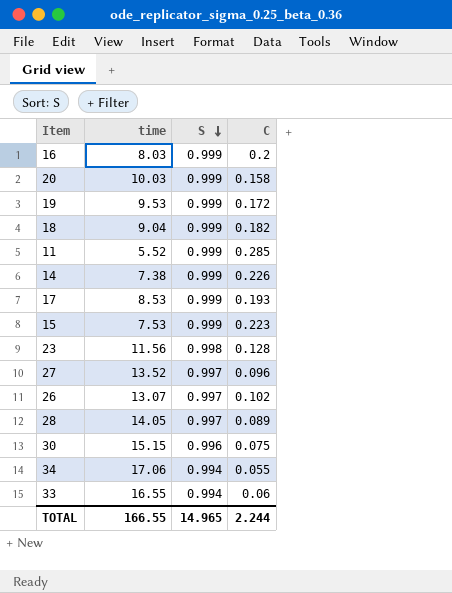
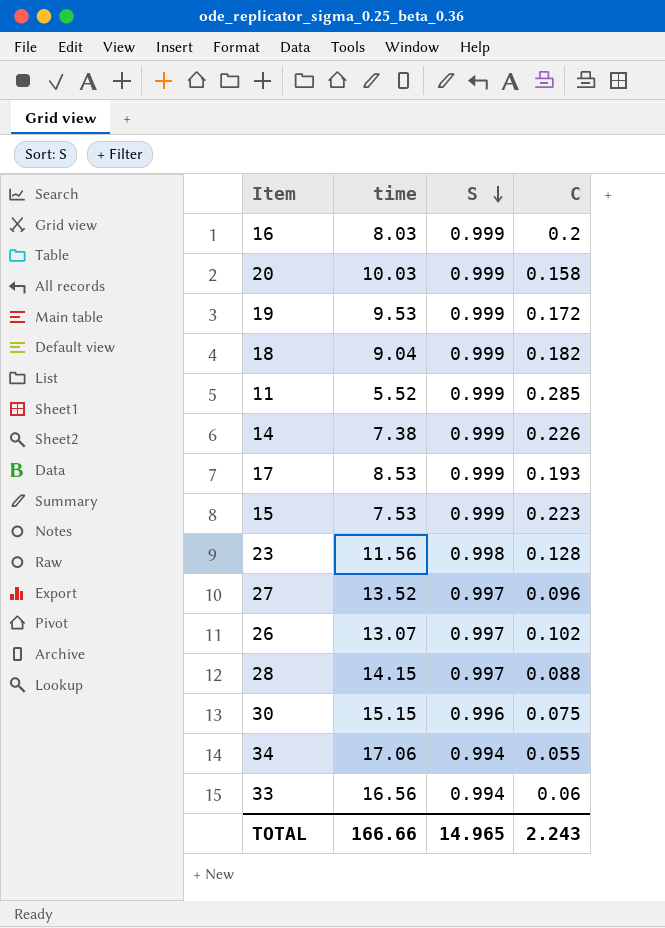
28 | time: 14.05 -> 14.15
28 | C: 0.089 -> 0.088
33 | time: 16.55 -> 16.56
TOTAL | time: 166.55 -> 166.66
TOTAL | C: 2.244 -> 2.243

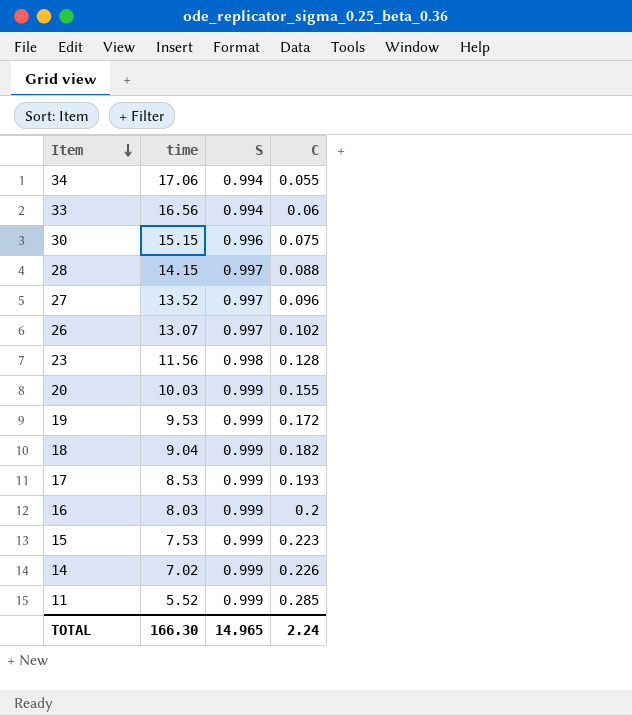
row order: S descending -> Item descending
20 | C: 0.158 -> 0.155
14 | time: 7.38 -> 7.02
TOTAL | time: 166.66 -> 166.30
TOTAL | C: 2.243 -> 2.24

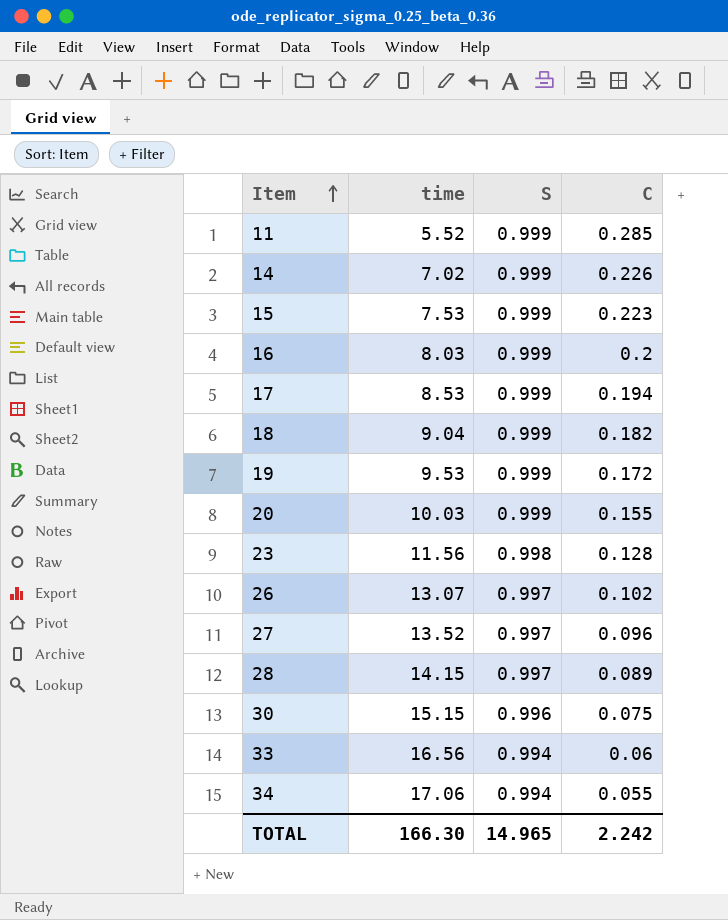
row order: Item descending -> Item ascending
17 | C: 0.193 -> 0.194
28 | C: 0.088 -> 0.089
TOTAL | C: 2.24 -> 2.242

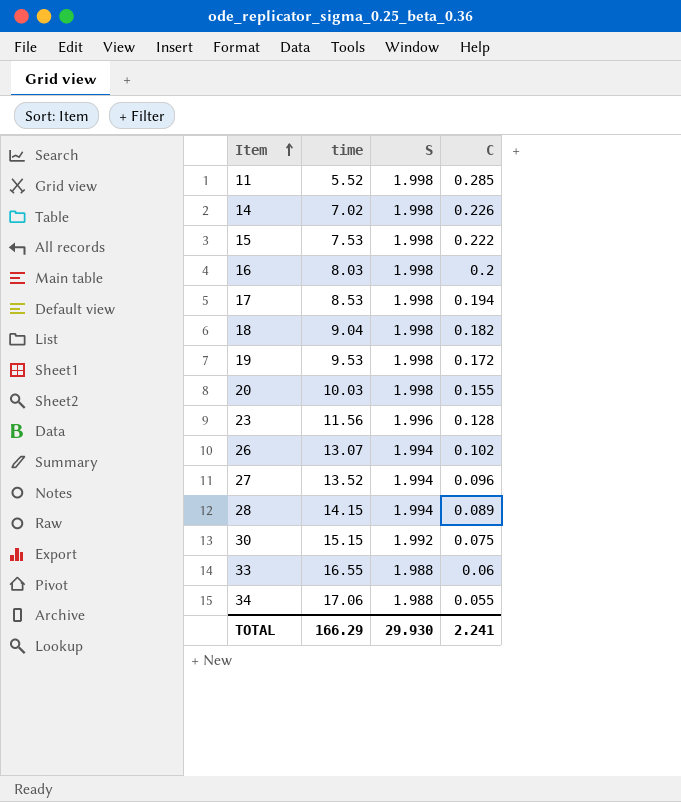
11 | S: 0.999 -> 1.998
14 | S: 0.999 -> 1.998
15 | S: 0.999 -> 1.998
15 | C: 0.223 -> 0.222
16 | S: 0.999 -> 1.998
17 | S: 0.999 -> 1.998
18 | S: 0.999 -> 1.998
19 | S: 0.999 -> 1.998
20 | S: 0.999 -> 1.998
23 | S: 0.998 -> 1.996
26 | S: 0.997 -> 1.994
27 | S: 0.997 -> 1.994
28 | S: 0.997 -> 1.994
30 | S: 0.996 -> 1.992
33 | time: 16.56 -> 16.55
33 | S: 0.994 -> 1.988
34 | S: 0.994 -> 1.988
TOTAL | time: 166.30 -> 166.29
TOTAL | S: 14.965 -> 29.930
TOTAL | C: 2.242 -> 2.241

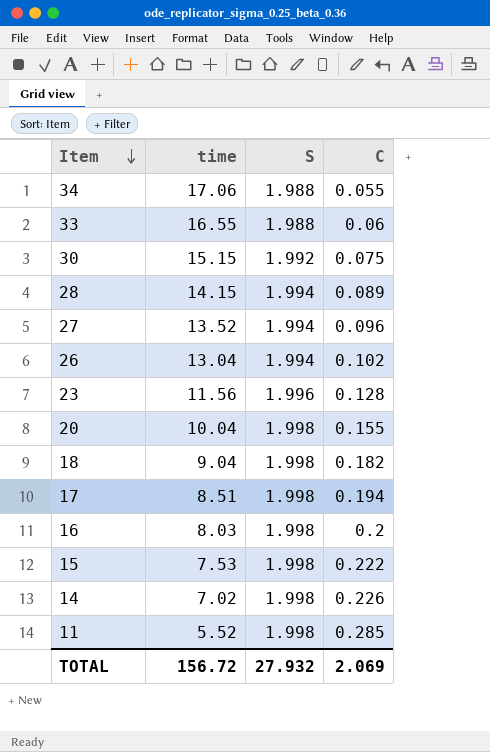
row order: Item ascending -> Item descending
row 19: 9.53 | 1.998 | 0.172 -> none
26 | time: 13.07 -> 13.04
20 | time: 10.03 -> 10.04
17 | time: 8.53 -> 8.51
TOTAL | time: 166.29 -> 156.72
TOTAL | S: 29.930 -> 27.932
TOTAL | C: 2.241 -> 2.069

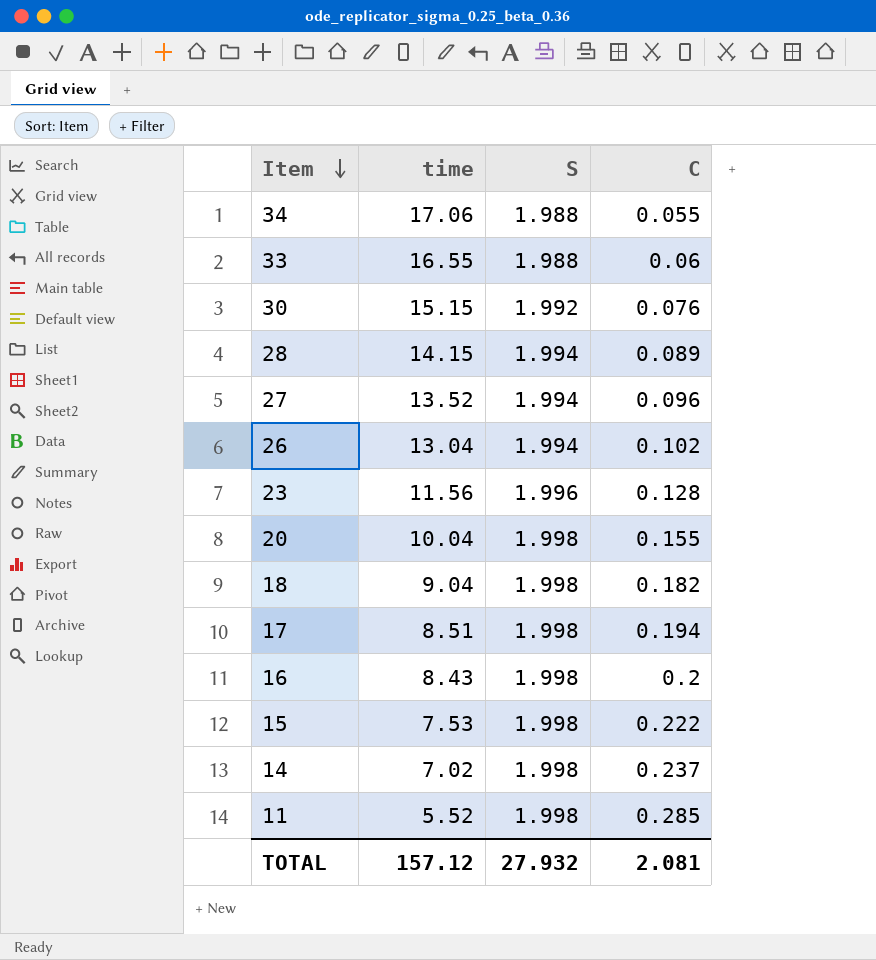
30 | C: 0.075 -> 0.076
16 | time: 8.03 -> 8.43
14 | C: 0.226 -> 0.237
TOTAL | time: 156.72 -> 157.12
TOTAL | C: 2.069 -> 2.081

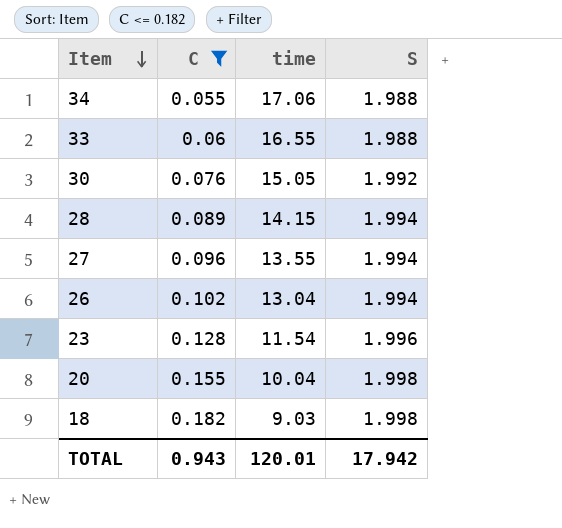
filter: none -> C <= 0.182
column C | position: 4 -> 2
30 | time: 15.15 -> 15.05
27 | time: 13.52 -> 13.55
23 | time: 11.56 -> 11.54
18 | time: 9.04 -> 9.03
TOTAL | C: 2.081 -> 0.943
TOTAL | time: 157.12 -> 120.01
TOTAL | S: 27.932 -> 17.942

